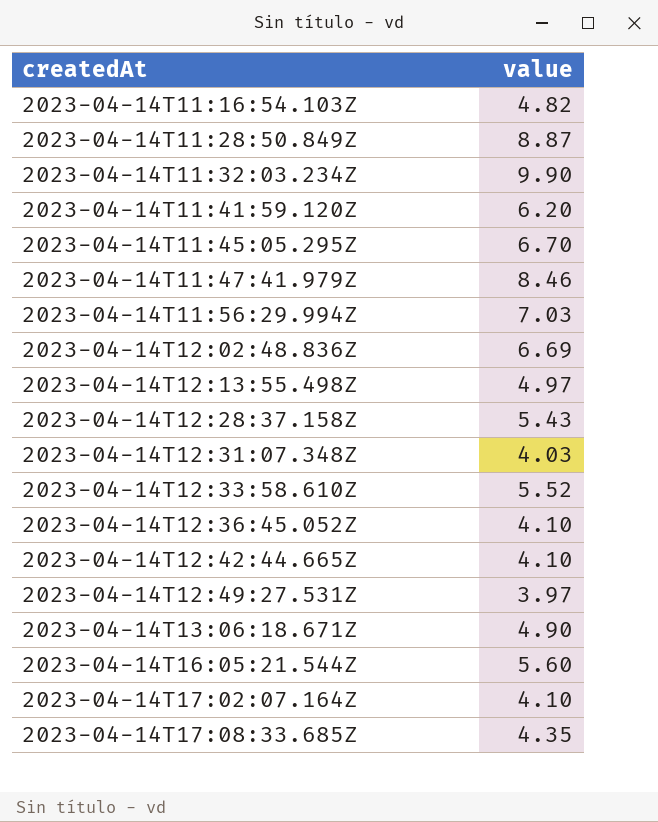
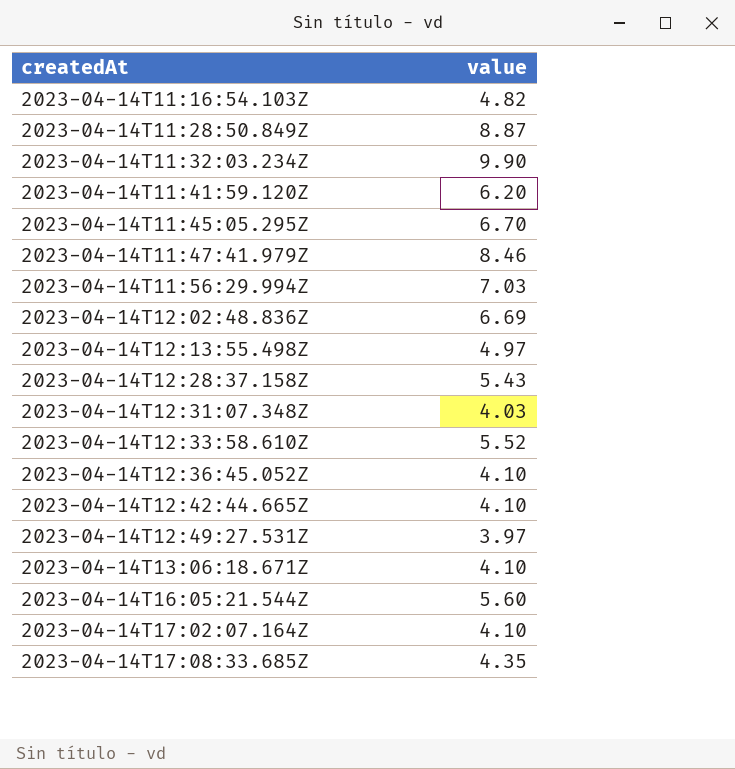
2023-04-14T13:06:18.671Z | value: 4.90 -> 4.10

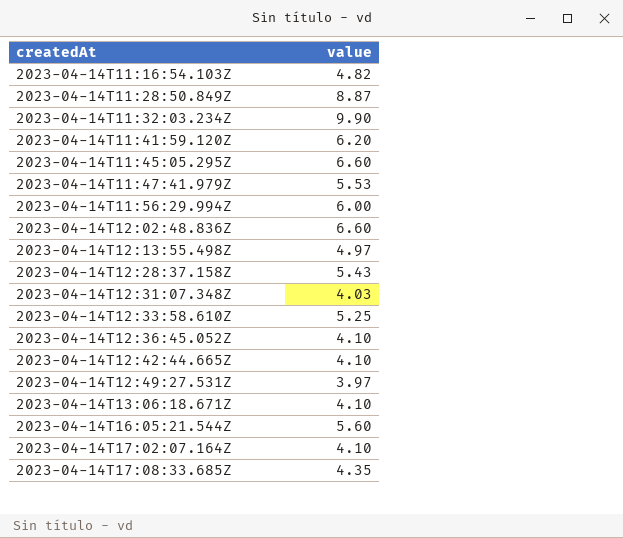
2023-04-14T11:45:05.295Z | value: 6.70 -> 6.60
2023-04-14T11:47:41.979Z | value: 8.46 -> 5.53
2023-04-14T11:56:29.994Z | value: 7.03 -> 6.00
2023-04-14T12:02:48.836Z | value: 6.69 -> 6.60
2023-04-14T12:33:58.610Z | value: 5.52 -> 5.25

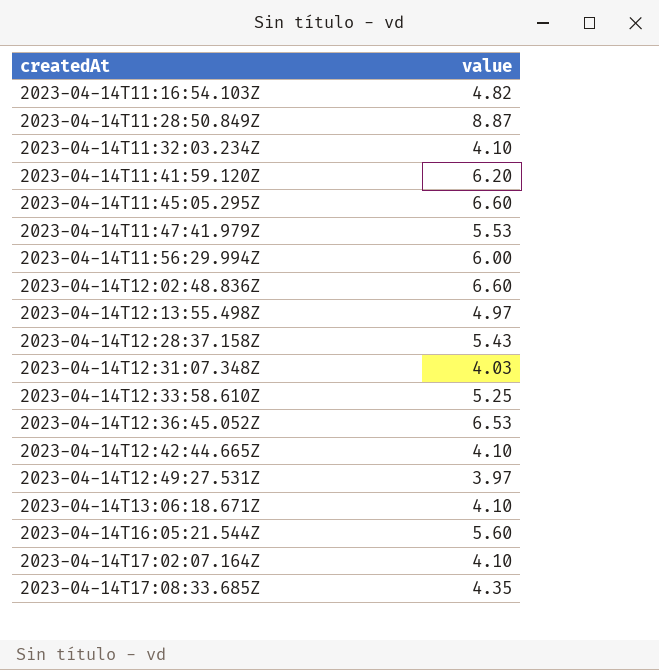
2023-04-14T11:32:03.234Z | value: 9.90 -> 4.10
2023-04-14T12:36:45.052Z | value: 4.10 -> 6.53

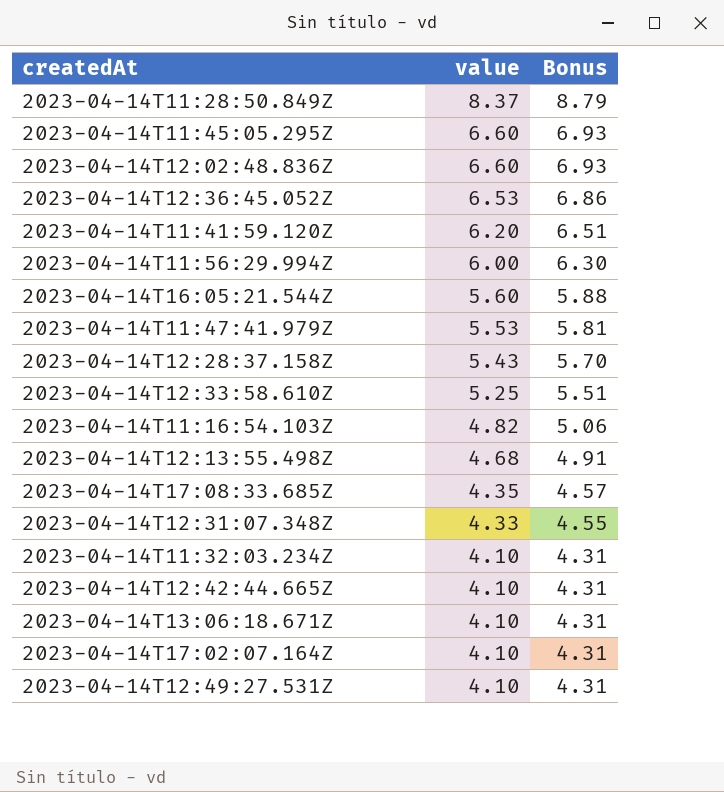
row order: createdAt ascending -> value descending
column Bonus | formula: none -> [value] * 1.05
2023-04-14T11:28:50.849Z | value: 8.87 -> 8.37
2023-04-14T12:13:55.498Z | value: 4.97 -> 4.68
2023-04-14T12:31:07.348Z | value: 4.03 -> 4.33
2023-04-14T12:49:27.531Z | value: 3.97 -> 4.10

